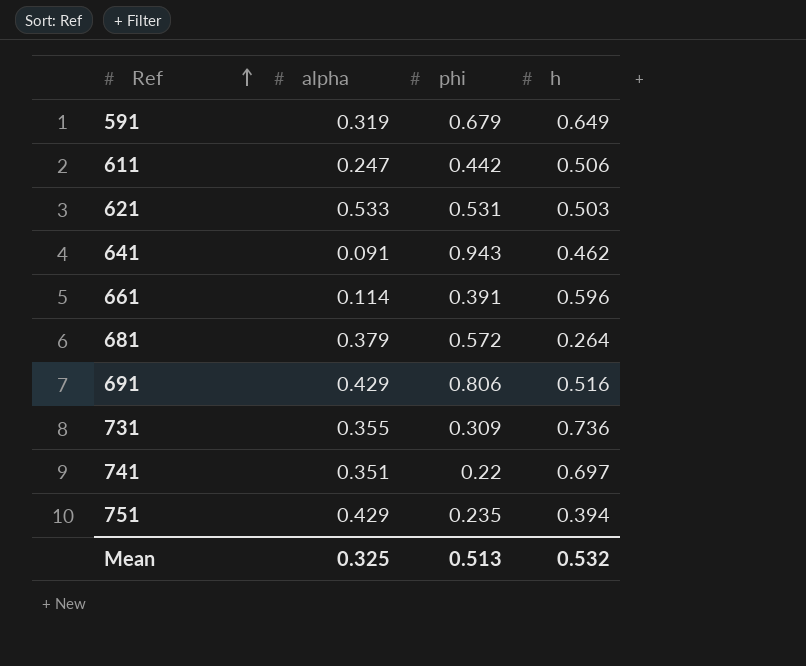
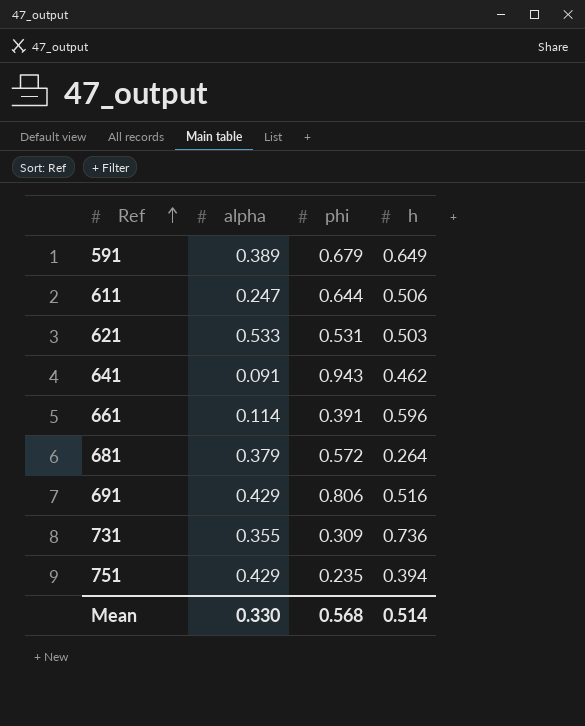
row 741: 0.351 | 0.22 | 0.697 -> none
591 | alpha: 0.319 -> 0.389
611 | phi: 0.442 -> 0.644
Mean | alpha: 0.325 -> 0.330
Mean | phi: 0.513 -> 0.568
Mean | h: 0.532 -> 0.514

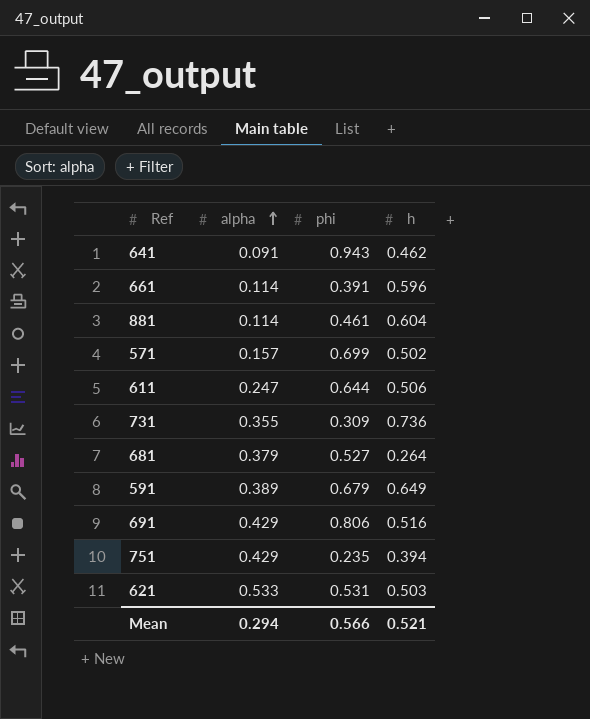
row order: Ref ascending -> alpha ascending
row 881: none -> 0.114 | 0.461 | 0.604
row 571: none -> 0.157 | 0.699 | 0.502
681 | phi: 0.572 -> 0.527
Mean | alpha: 0.330 -> 0.294
Mean | phi: 0.568 -> 0.566
Mean | h: 0.514 -> 0.521

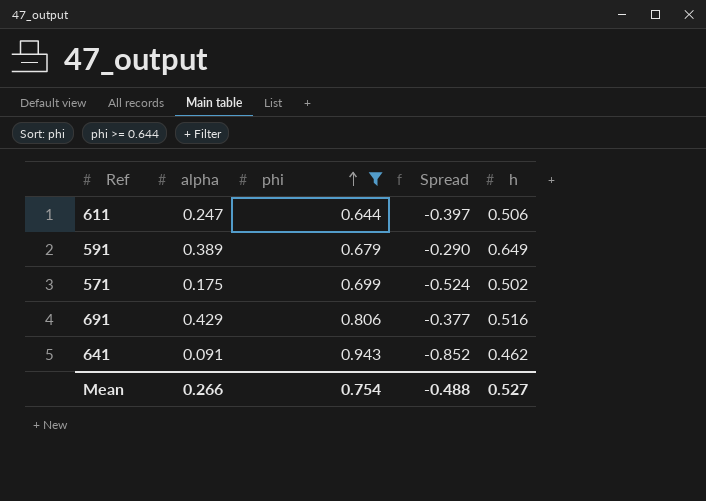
filter: none -> phi >= 0.644
row order: alpha ascending -> phi ascending
column Spread | formula: none -> [alpha] - [phi]
571 | alpha: 0.157 -> 0.175
Mean | alpha: 0.294 -> 0.266
Mean | phi: 0.566 -> 0.754
Mean | h: 0.521 -> 0.527

